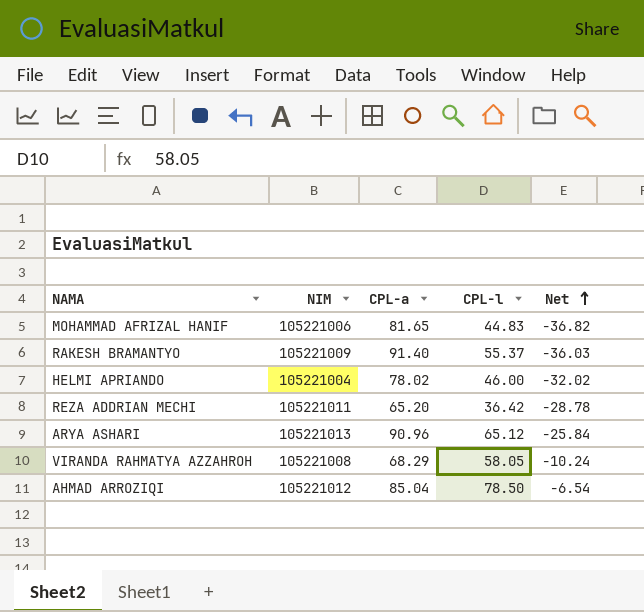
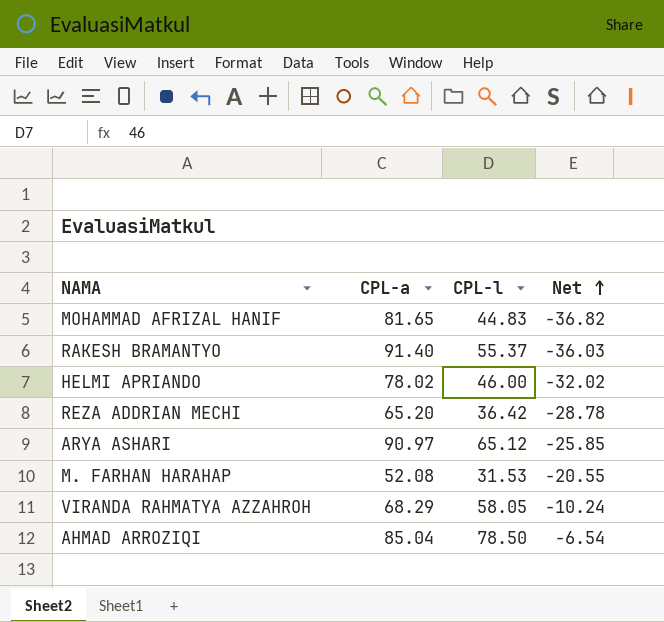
column NIM | position: 2 -> none
ARYA ASHARI | CPL-a: 90.96 -> 90.97
ARYA ASHARI | Net: -25.84 -> -25.85
row M. FARHAN HARAHAP: none -> 52.08 | 31.53 | -20.55

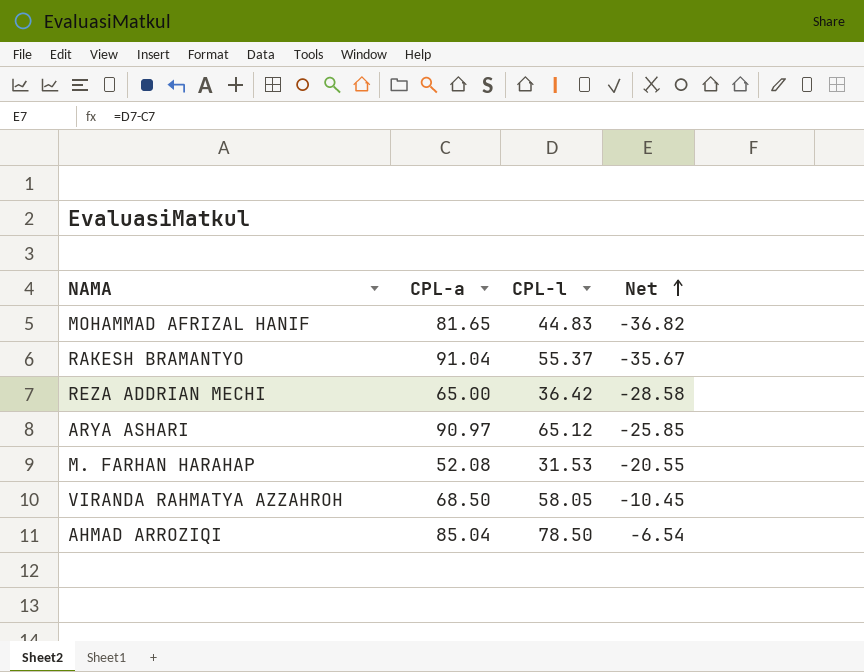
row HELMI APRIANDO: 78.02 | 46.00 | -32.02 -> none
RAKESH BRAMANTYO | CPL-a: 91.40 -> 91.04
RAKESH BRAMANTYO | Net: -36.03 -> -35.67
REZA ADDRIAN MECHI | CPL-a: 65.20 -> 65.00
REZA ADDRIAN MECHI | Net: -28.78 -> -28.58
VIRANDA RAHMATYA AZZAHROH | CPL-a: 68.29 -> 68.50
VIRANDA RAHMATYA AZZAHROH | Net: -10.24 -> -10.45

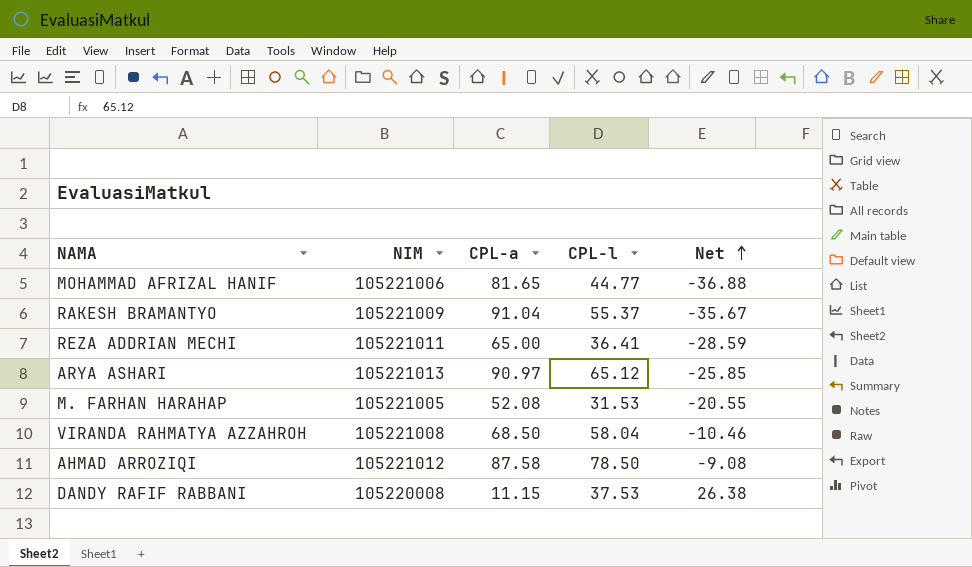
column NIM | position: none -> 2
MOHAMMAD AFRIZAL HANIF | CPL-l: 44.83 -> 44.77
MOHAMMAD AFRIZAL HANIF | Net: -36.82 -> -36.88
REZA ADDRIAN MECHI | CPL-l: 36.42 -> 36.41
REZA ADDRIAN MECHI | Net: -28.58 -> -28.59
VIRANDA RAHMATYA AZZAHROH | CPL-l: 58.05 -> 58.04
VIRANDA RAHMATYA AZZAHROH | Net: -10.45 -> -10.46
AHMAD ARROZIQI | CPL-a: 85.04 -> 87.58
AHMAD ARROZIQI | Net: -6.54 -> -9.08
row DANDY RAFIF RABBANI: none -> 105220008 | 11.15 | 37.53 | 26.38

